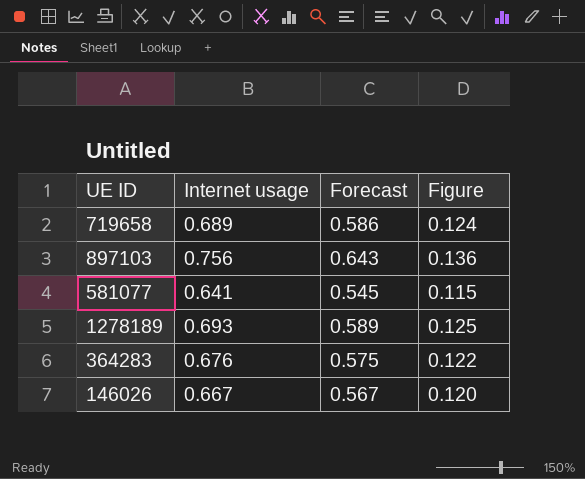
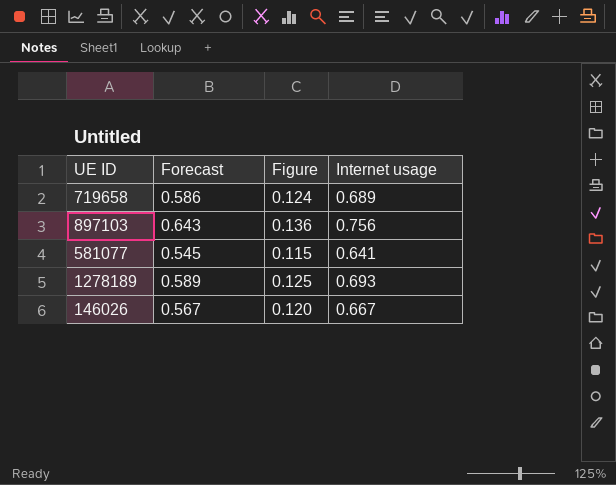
column Internet usage | position: 2 -> 4
row 364283: 0.676 | 0.575 | 0.122 -> none

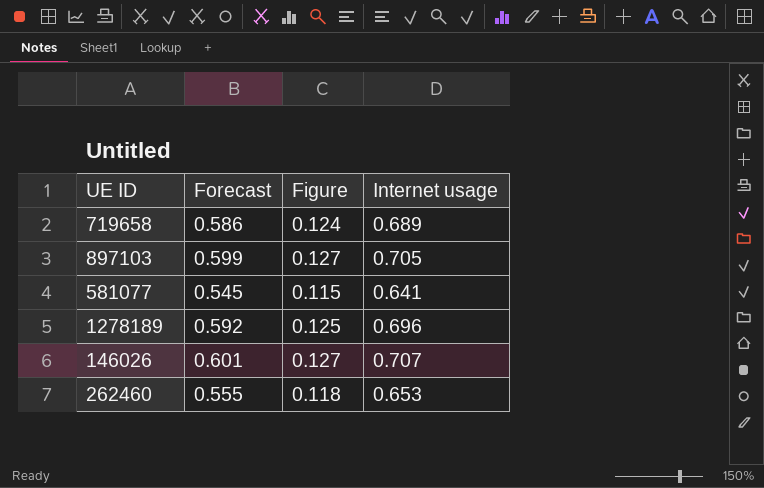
897103 | Forecast: 0.643 -> 0.599
897103 | Figure: 0.136 -> 0.127
897103 | Internet usage: 0.756 -> 0.705
1278189 | Forecast: 0.589 -> 0.592
1278189 | Internet usage: 0.693 -> 0.696
146026 | Forecast: 0.567 -> 0.601
146026 | Figure: 0.120 -> 0.127
146026 | Internet usage: 0.667 -> 0.707
row 262460: none -> 0.555 | 0.118 | 0.653

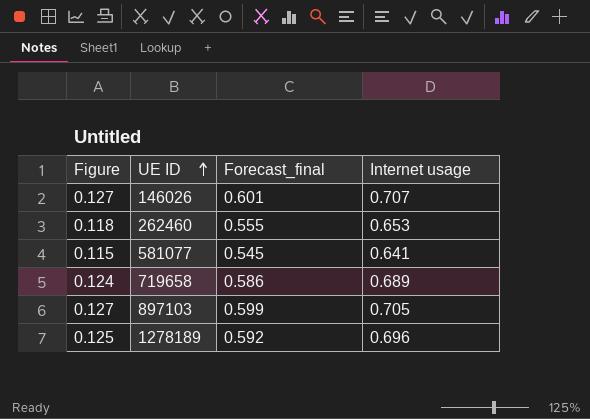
row order: none -> UE ID ascending
column Figure | position: 3 -> 1
column name: Forecast -> Forecast_final

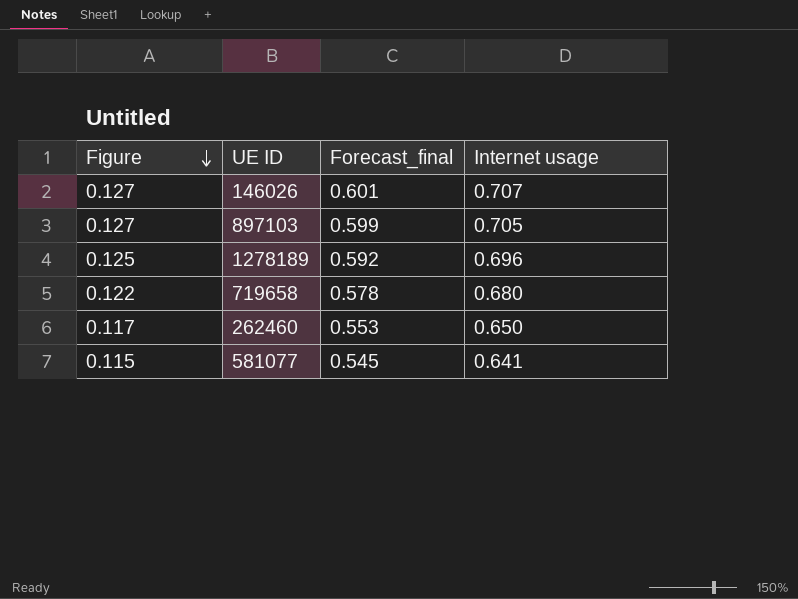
row order: UE ID ascending -> Figure descending
719658 | Figure: 0.124 -> 0.122
719658 | Forecast_final: 0.586 -> 0.578
719658 | Internet usage: 0.689 -> 0.680
262460 | Figure: 0.118 -> 0.117
262460 | Forecast_final: 0.555 -> 0.553
262460 | Internet usage: 0.653 -> 0.650

